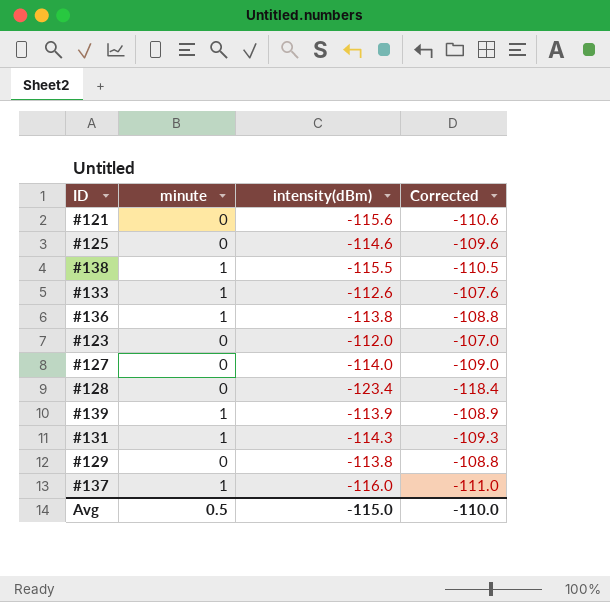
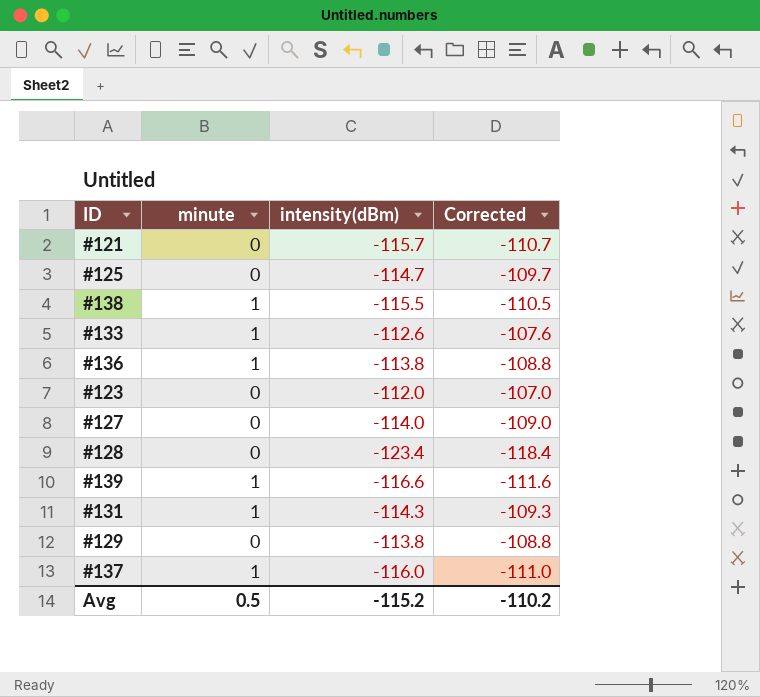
#121 | intensity(dBm): -115.6 -> -115.7
#121 | Corrected: -110.6 -> -110.7
#125 | intensity(dBm): -114.6 -> -114.7
#125 | Corrected: -109.6 -> -109.7
#139 | intensity(dBm): -113.9 -> -116.6
#139 | Corrected: -108.9 -> -111.6
Avg | intensity(dBm): -115.0 -> -115.2
Avg | Corrected: -110.0 -> -110.2

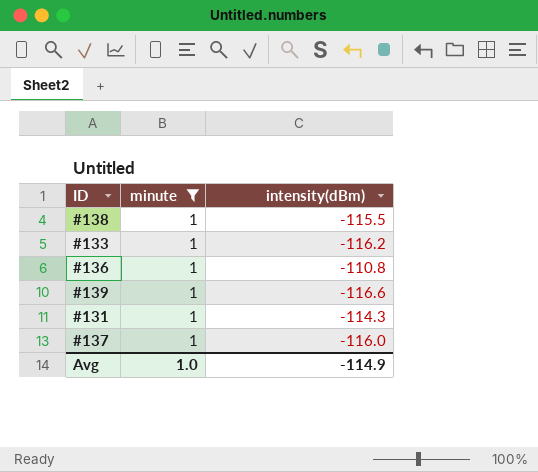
filter: none -> minute = 1
column Corrected | formula: [intensity(dBm)] + 5 -> none
#133 | intensity(dBm): -112.6 -> -116.2
#136 | intensity(dBm): -113.8 -> -110.8
Avg | minute: 0.5 -> 1.0
Avg | intensity(dBm): -115.2 -> -114.9

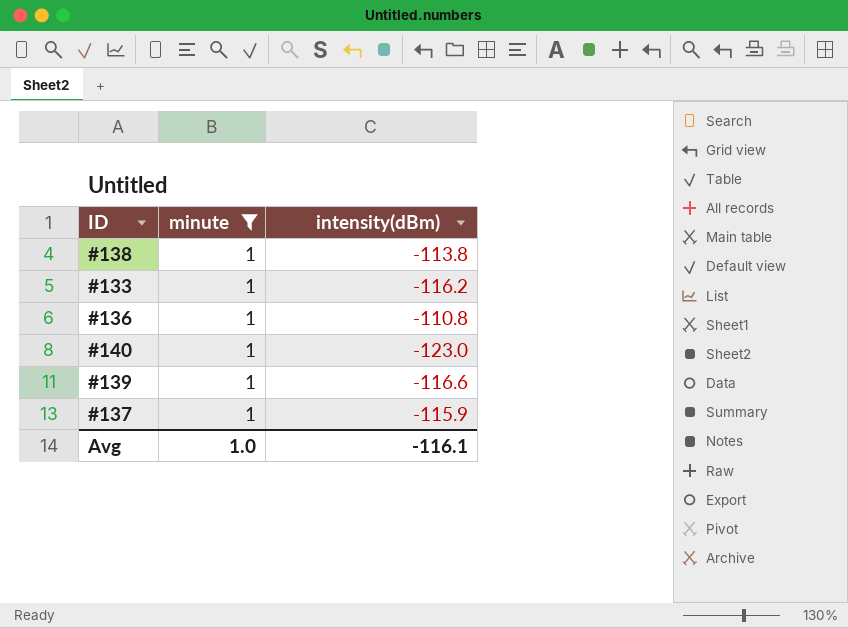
row #131: 1 | -114.3 -> none
#138 | intensity(dBm): -115.5 -> -113.8
row #140: none -> 1 | -123.0
#137 | intensity(dBm): -116.0 -> -115.9
Avg | intensity(dBm): -114.9 -> -116.1

